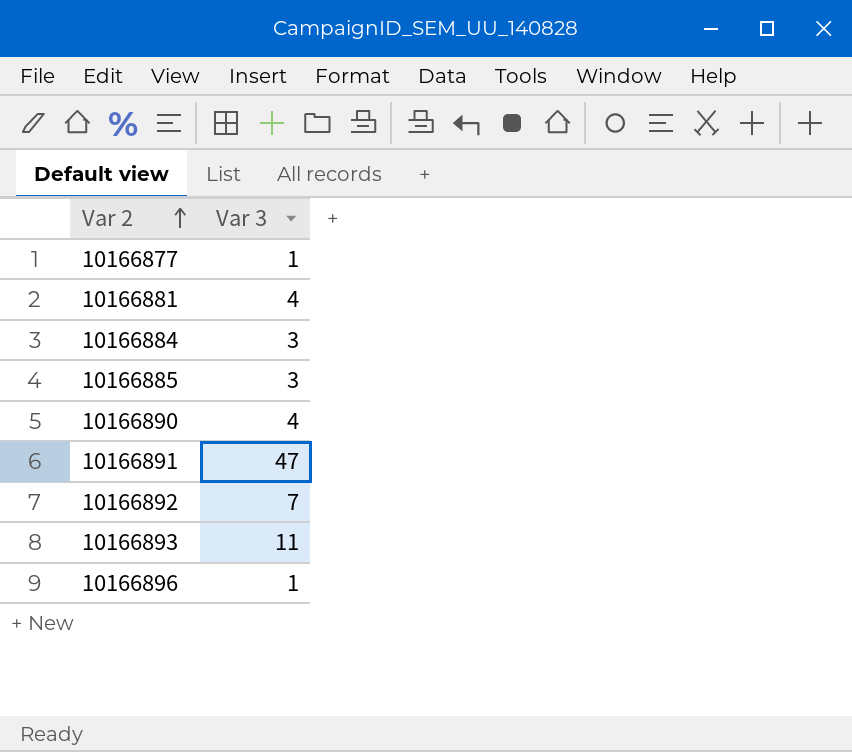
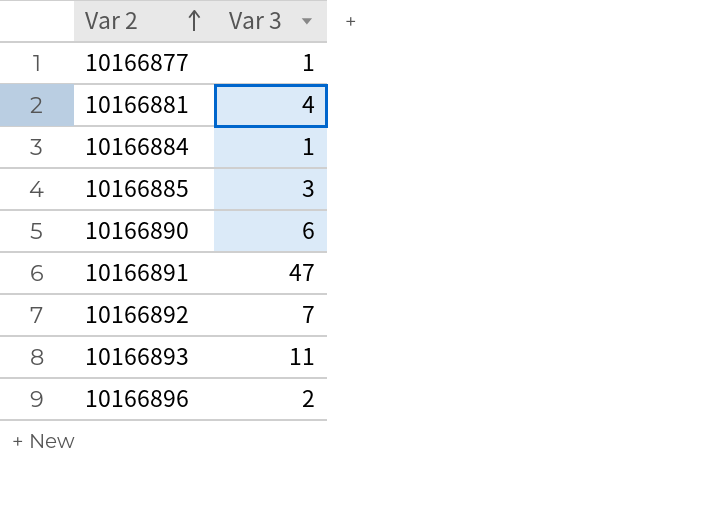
10166884 | Var 3: 3 -> 1
10166890 | Var 3: 4 -> 6
10166896 | Var 3: 1 -> 2

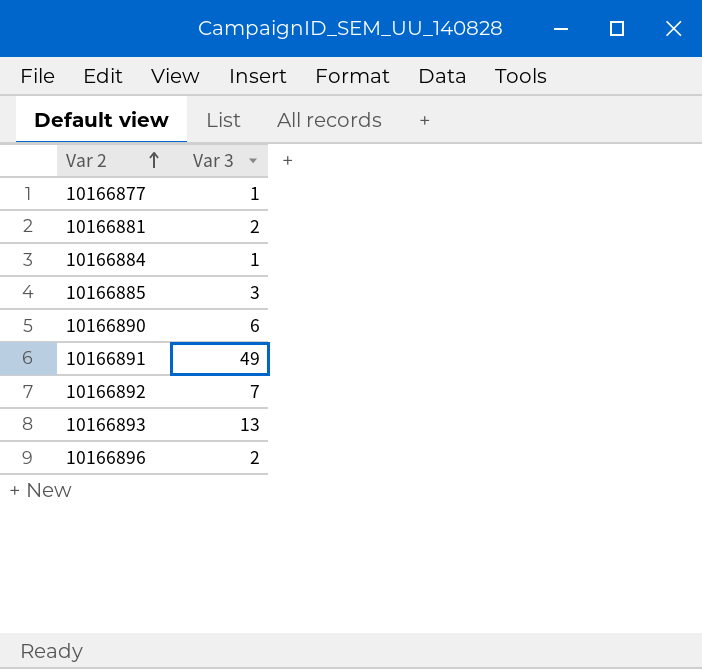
10166881 | Var 3: 4 -> 2
10166891 | Var 3: 47 -> 49
10166893 | Var 3: 11 -> 13

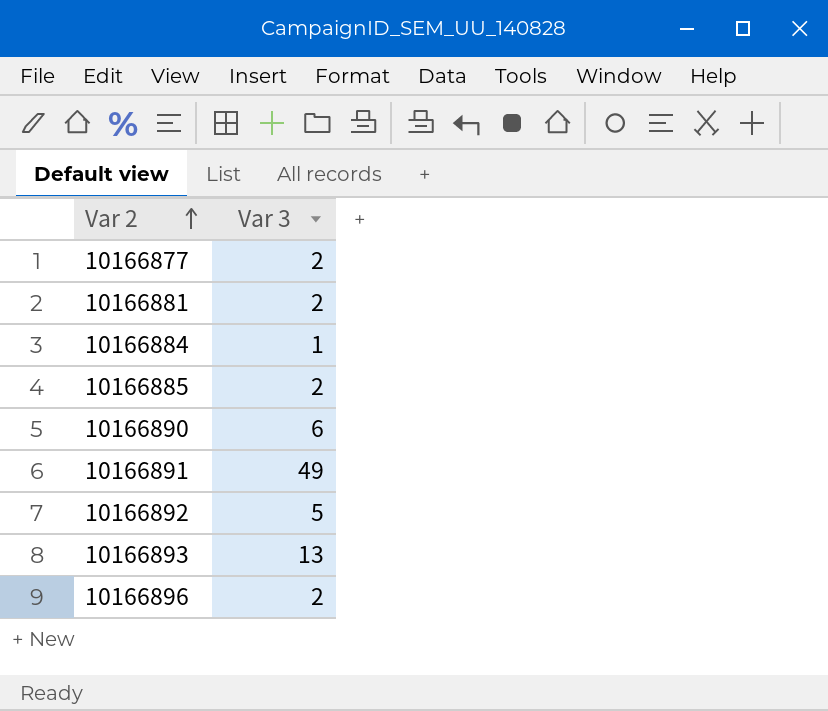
10166877 | Var 3: 1 -> 2
10166885 | Var 3: 3 -> 2
10166892 | Var 3: 7 -> 5

